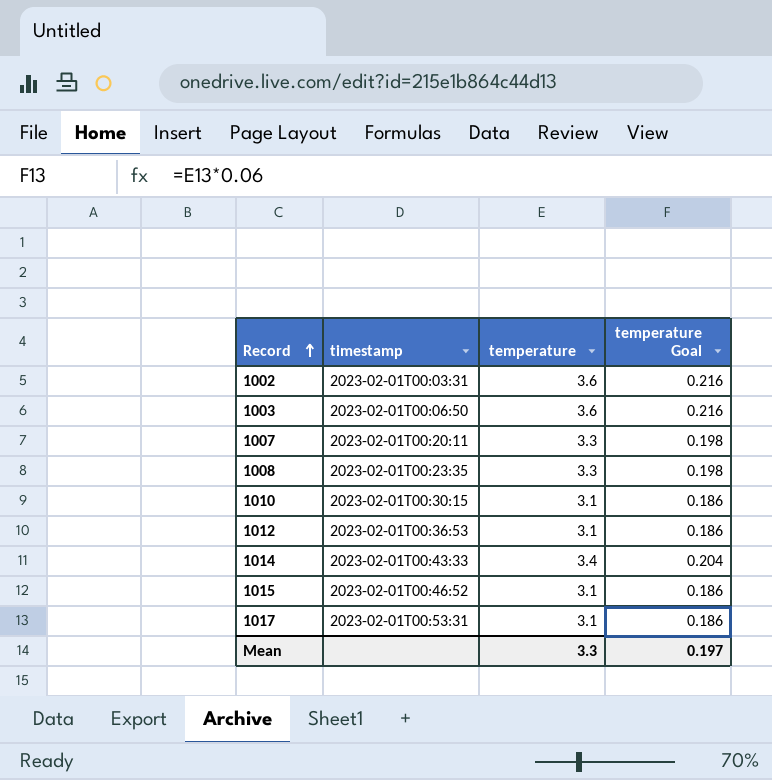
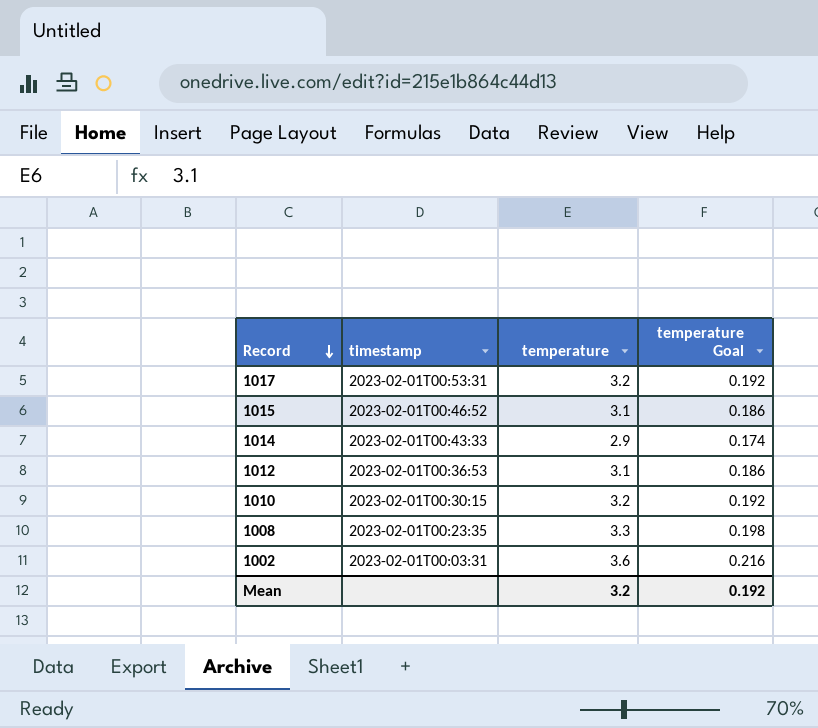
row order: Record ascending -> Record descending
row 1003: 2023-02-01T00:06:50 | 3.6 | 0.216 -> none
row 1007: 2023-02-01T00:20:11 | 3.3 | 0.198 -> none
1017 | temperature: 3.1 -> 3.2
1017 | temperature Goal: 0.186 -> 0.192
1014 | temperature: 3.4 -> 2.9
1014 | temperature Goal: 0.204 -> 0.174
1010 | temperature: 3.1 -> 3.2
1010 | temperature Goal: 0.186 -> 0.192
Mean | temperature: 3.3 -> 3.2
Mean | temperature Goal: 0.197 -> 0.192

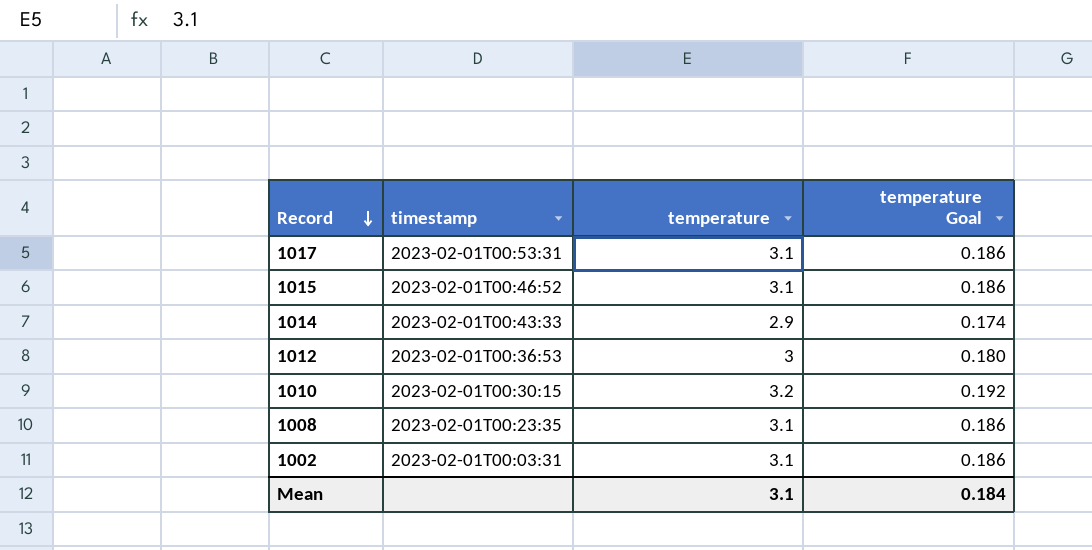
1017 | temperature: 3.2 -> 3.1
1017 | temperature Goal: 0.192 -> 0.186
1012 | temperature: 3.1 -> 3
1012 | temperature Goal: 0.186 -> 0.180
1008 | temperature: 3.3 -> 3.1
1008 | temperature Goal: 0.198 -> 0.186
1002 | temperature: 3.6 -> 3.1
1002 | temperature Goal: 0.216 -> 0.186
Mean | temperature: 3.2 -> 3.1
Mean | temperature Goal: 0.192 -> 0.184

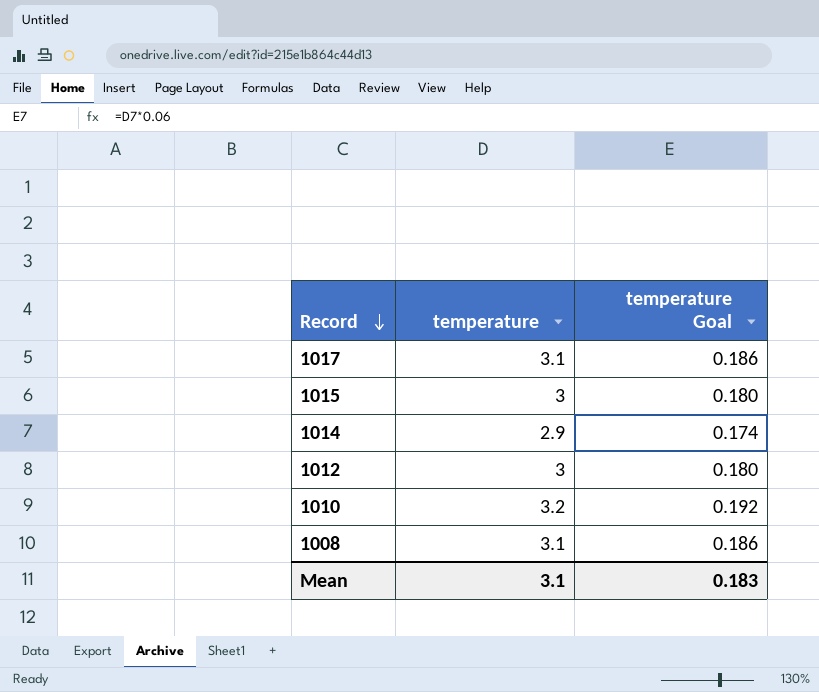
column timestamp | position: 2 -> none
row 1002: 2023-02-01T00:03:31 | 3.1 | 0.186 -> none
1015 | temperature: 3.1 -> 3
1015 | temperature Goal: 0.186 -> 0.180
Mean | temperature Goal: 0.184 -> 0.183

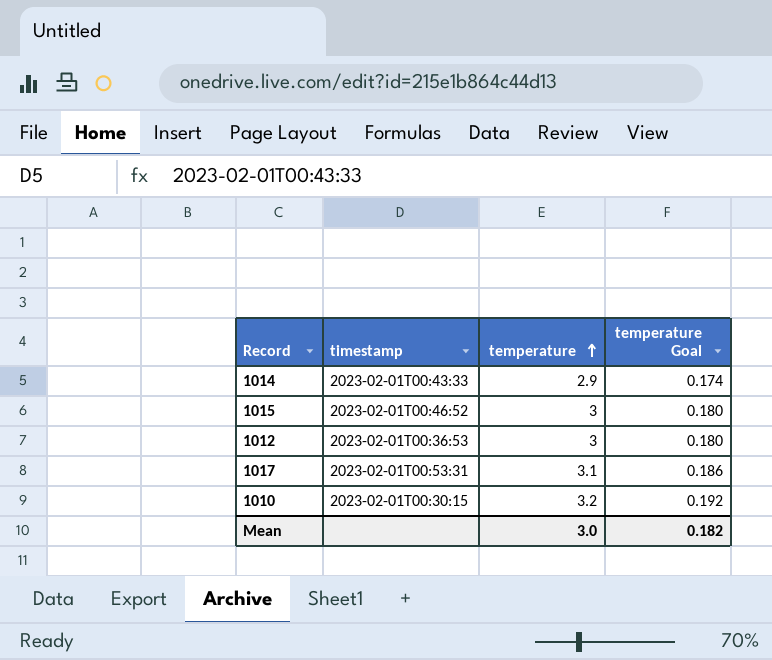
row order: Record descending -> temperature ascending
column timestamp | position: none -> 2
row 1008: 3.1 | 0.186 -> none
Mean | temperature: 3.1 -> 3.0
Mean | temperature Goal: 0.183 -> 0.182

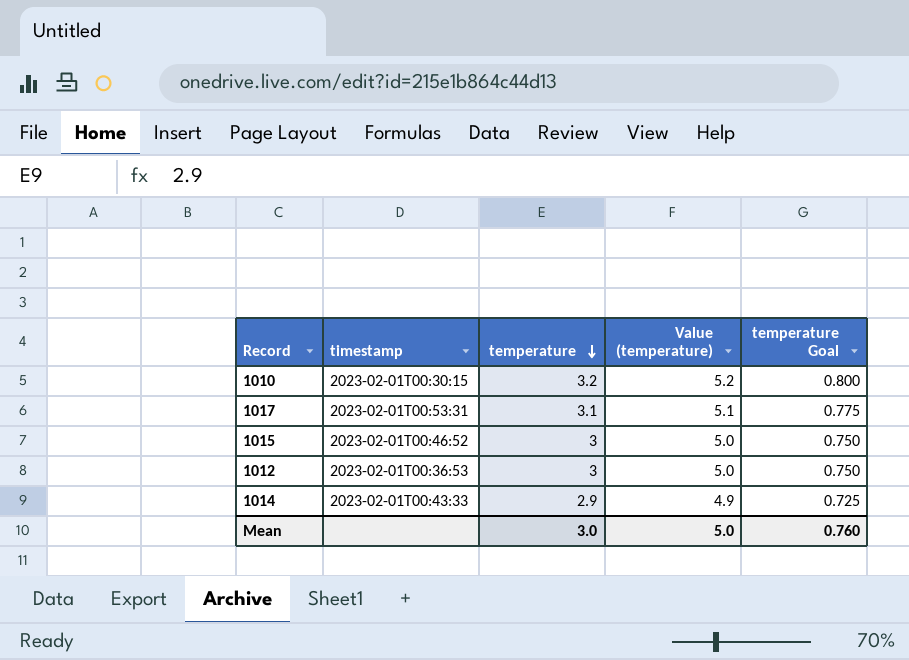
row order: temperature ascending -> temperature descending
column Value (temperature) | formula: none -> [temperature] + 2
column temperature Goal | formula: [temperature] * 0.06 -> [temperature] * 0.25
Mean | temperature Goal: 0.182 -> 0.760

